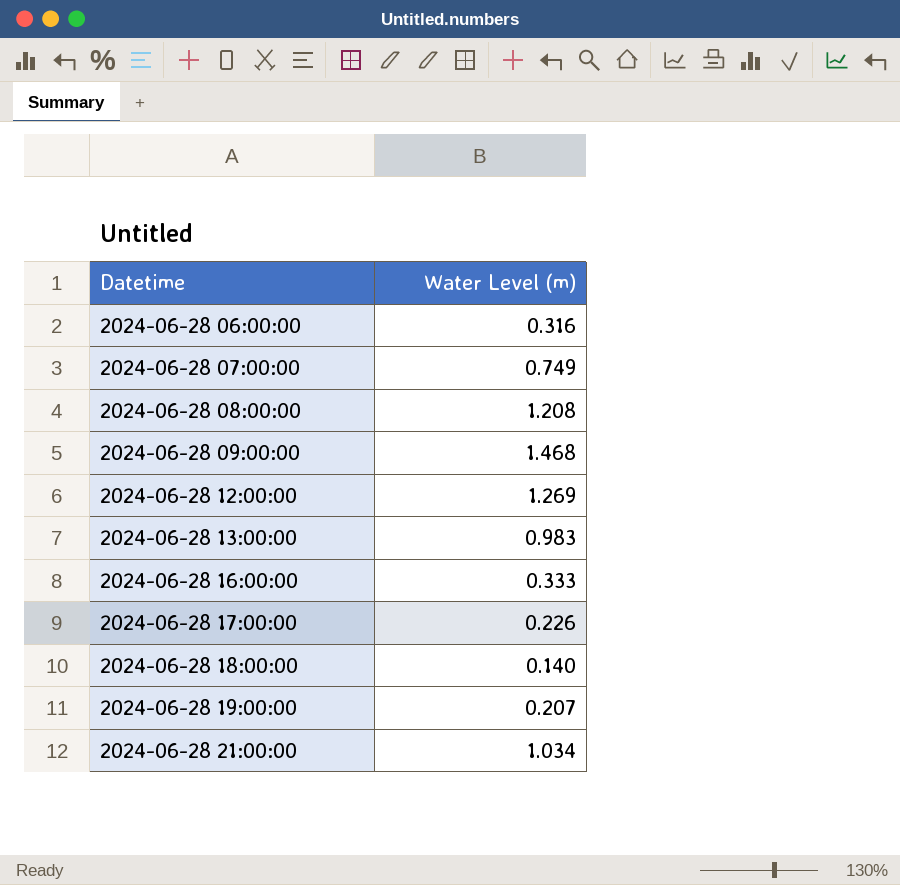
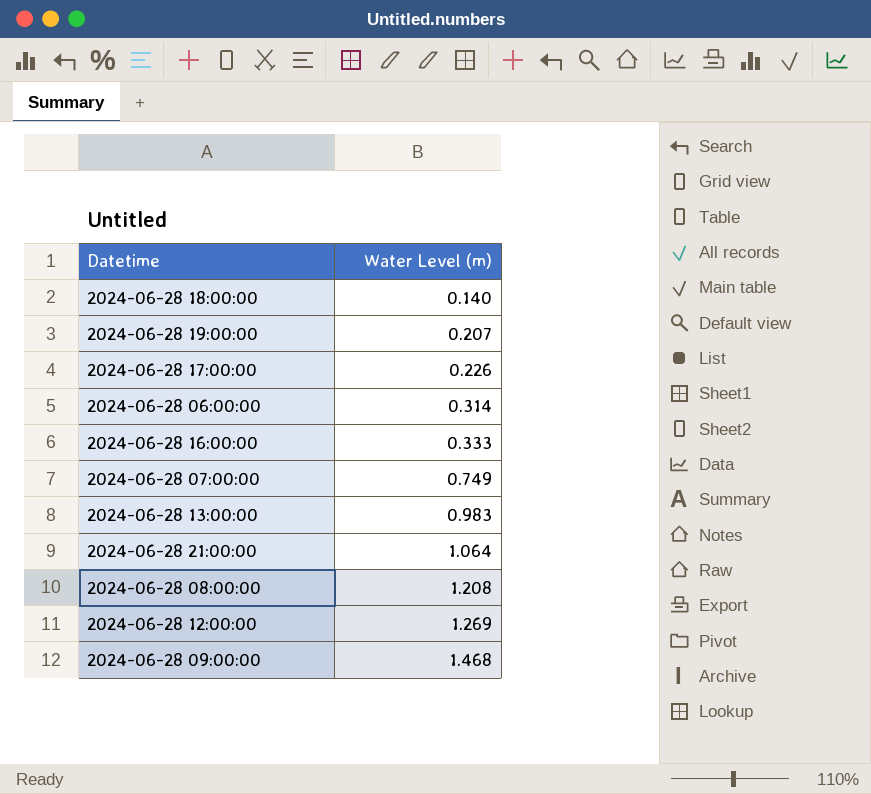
row order: Datetime ascending -> Water Level (m) ascending
2024-06-28 06:00:00 | Water Level (m): 0.316 -> 0.314
2024-06-28 21:00:00 | Water Level (m): 1.034 -> 1.064

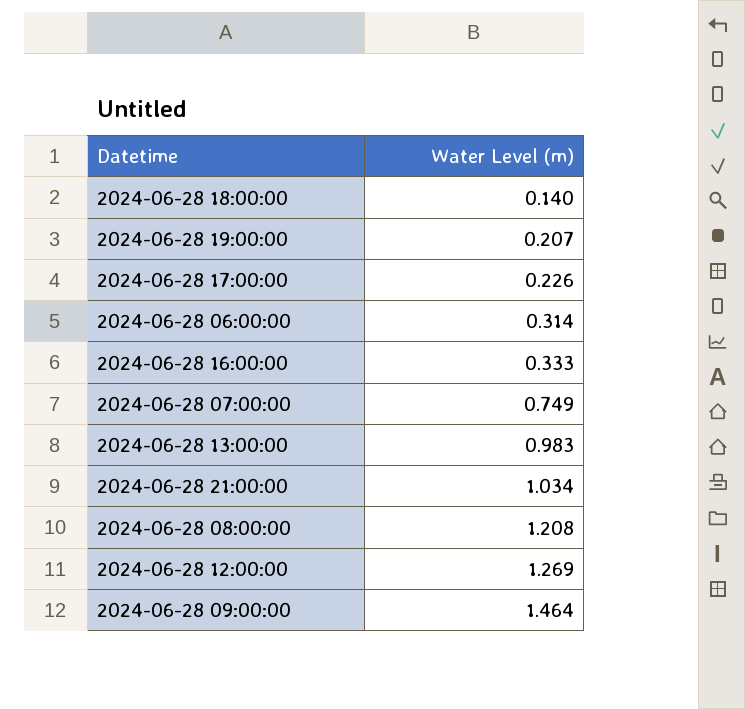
2024-06-28 21:00:00 | Water Level (m): 1.064 -> 1.034
2024-06-28 09:00:00 | Water Level (m): 1.468 -> 1.464

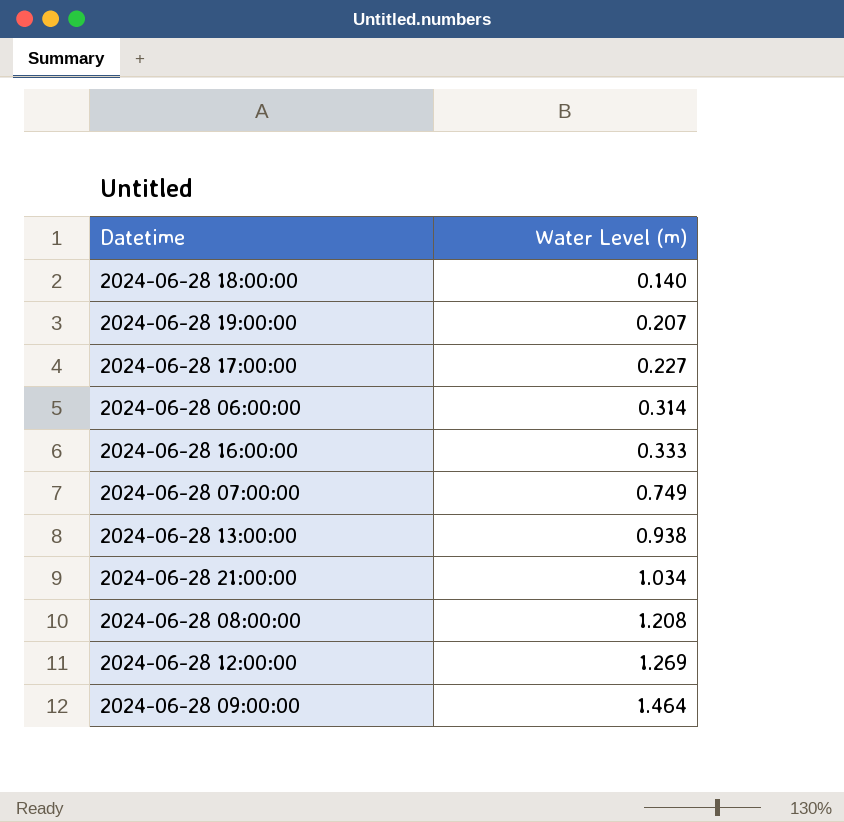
2024-06-28 17:00:00 | Water Level (m): 0.226 -> 0.227
2024-06-28 13:00:00 | Water Level (m): 0.983 -> 0.938

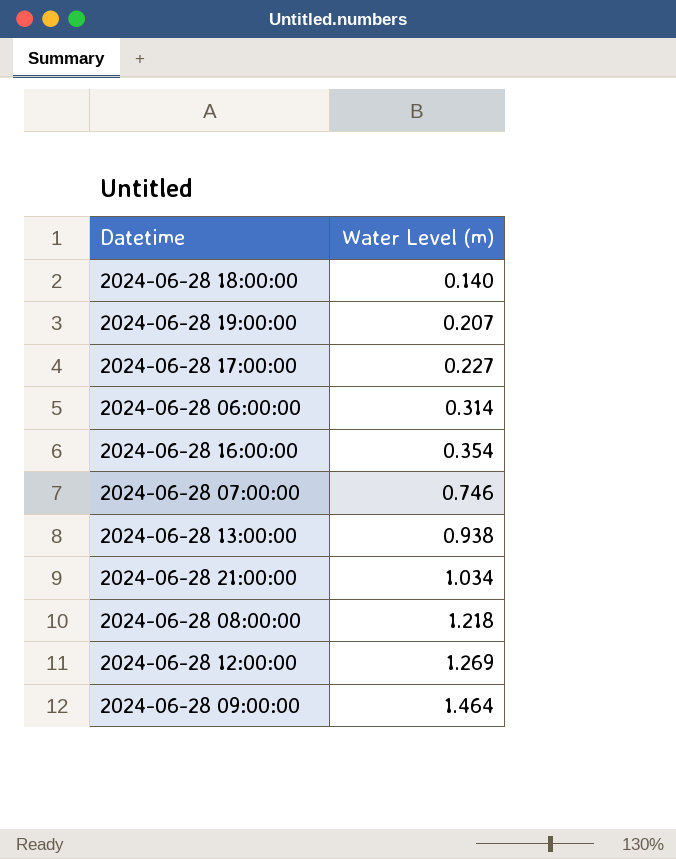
2024-06-28 16:00:00 | Water Level (m): 0.333 -> 0.354
2024-06-28 07:00:00 | Water Level (m): 0.749 -> 0.746
2024-06-28 08:00:00 | Water Level (m): 1.208 -> 1.218

